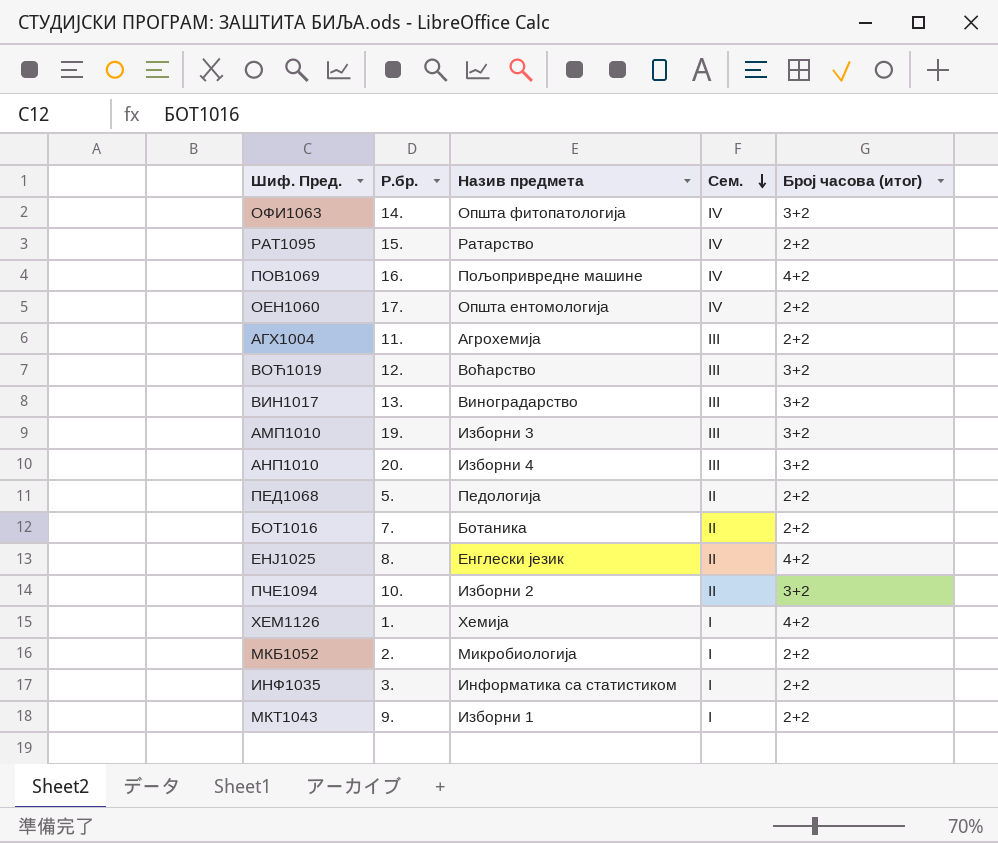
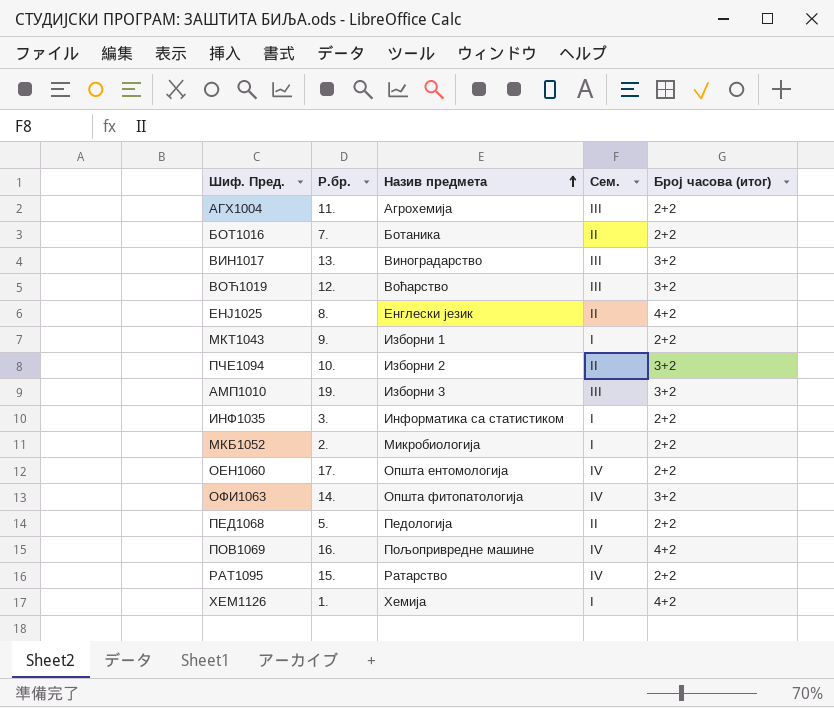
row order: Сем. descending -> Назив предмета ascending
row АНП1010: 20. | Изборни 4 | III | 3+2 -> none

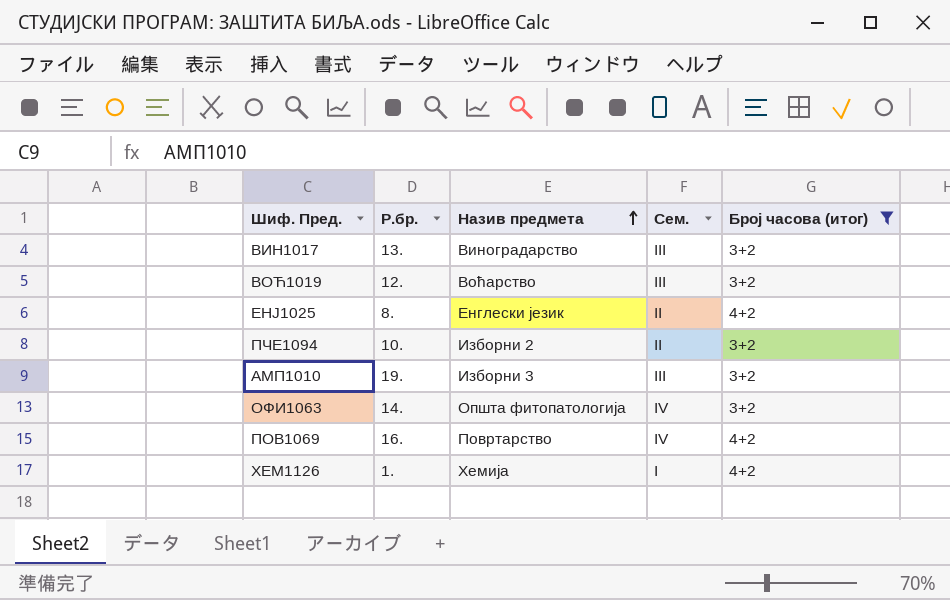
filter: none -> Број часова (итог) != 2+2
ПОВ1069 | Назив предмета: Пољопривредне машине -> Повртарство

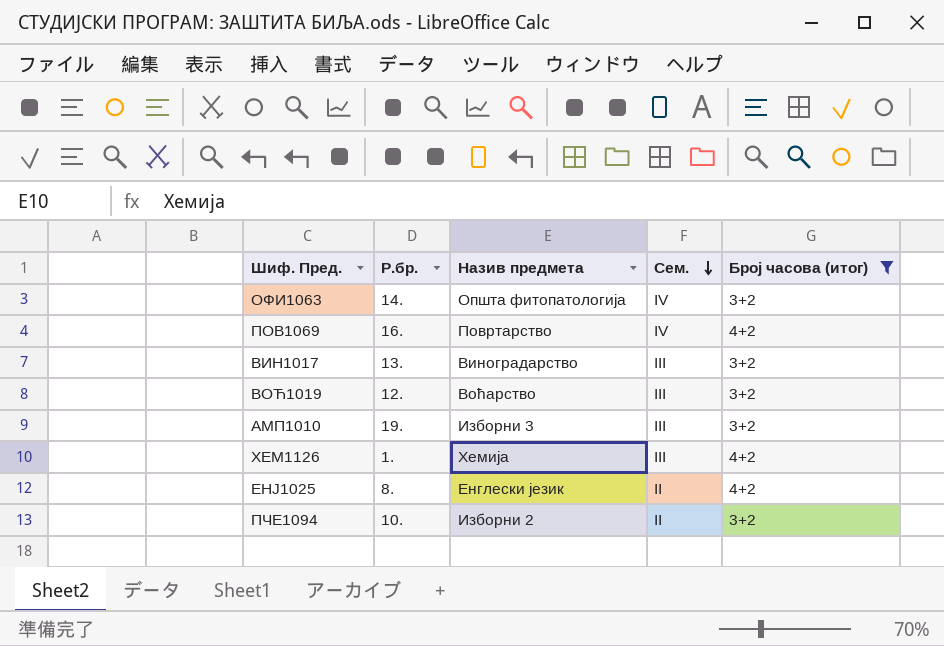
row order: Назив предмета ascending -> Сем. descending
ХЕМ1126 | Сем.: I -> III

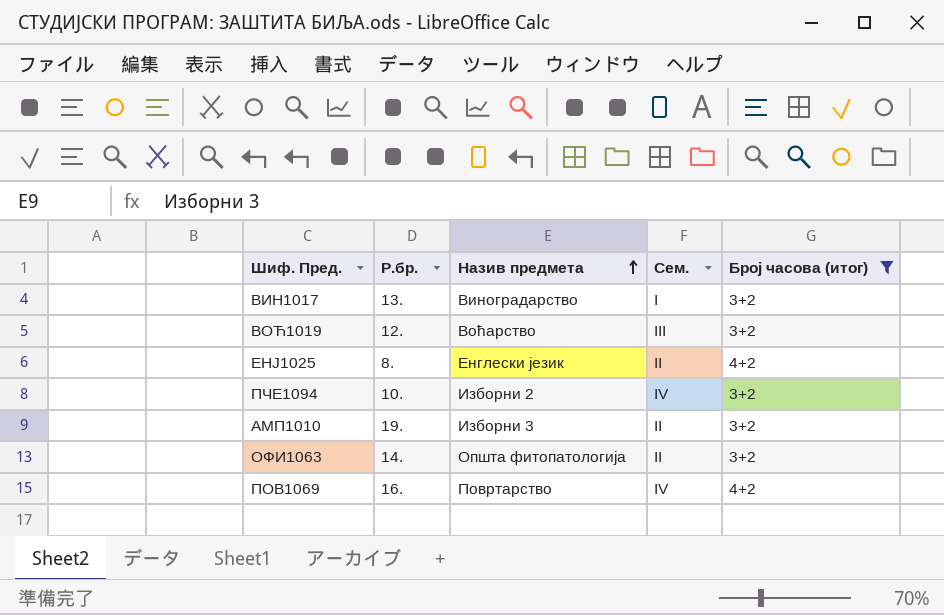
row order: Сем. descending -> Назив предмета ascending
row ХЕМ1126: 1. | Хемија | III | 4+2 -> none
ВИН1017 | Сем.: III -> I
ПЧЕ1094 | Сем.: II -> IV
АМП1010 | Сем.: III -> II
ОФИ1063 | Сем.: IV -> II

